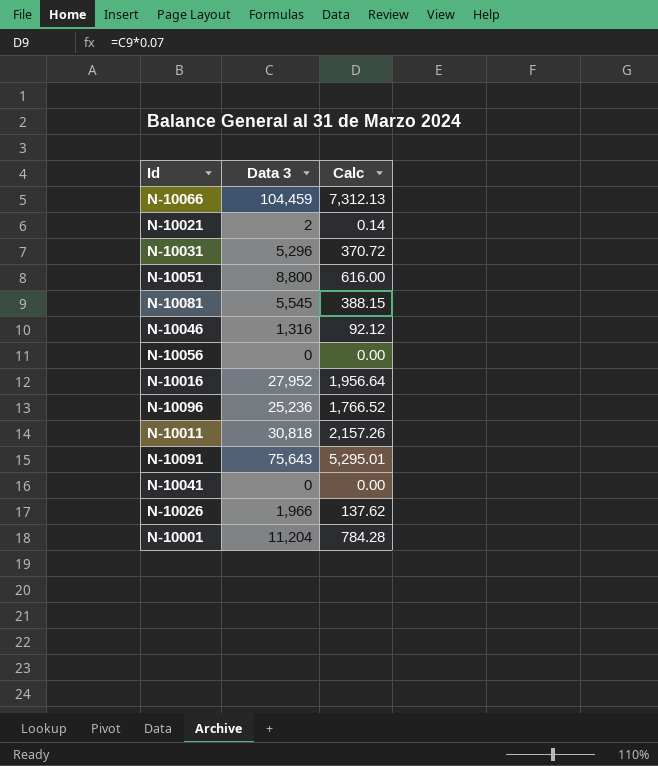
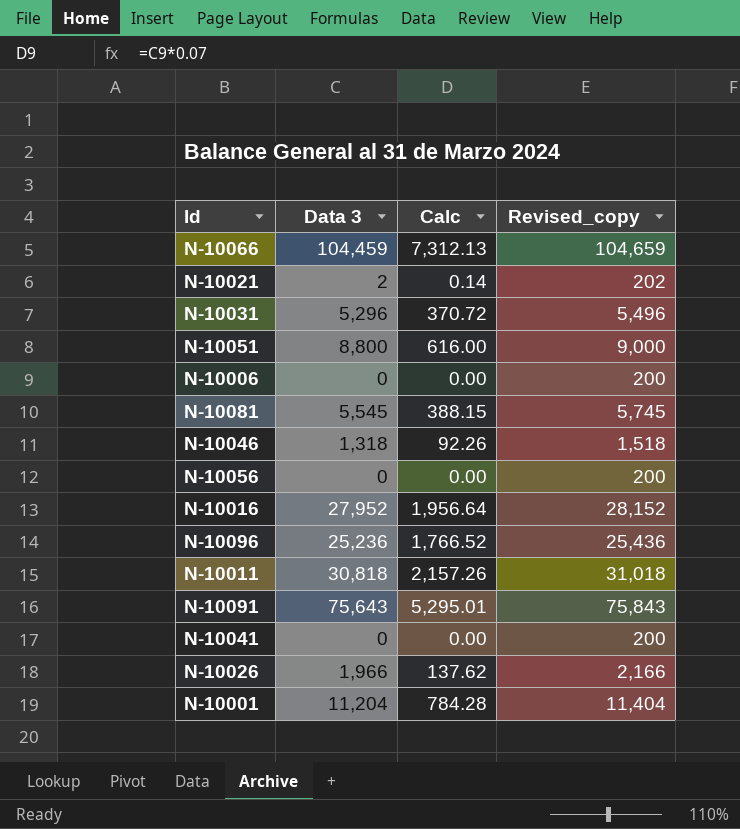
column Revised_copy | formula: none -> [Data 3] + 200
row N-10006: none -> 0 | 0.00 | 200
N-10046 | Data 3: 1,316 -> 1,318
N-10046 | Calc: 92.12 -> 92.26

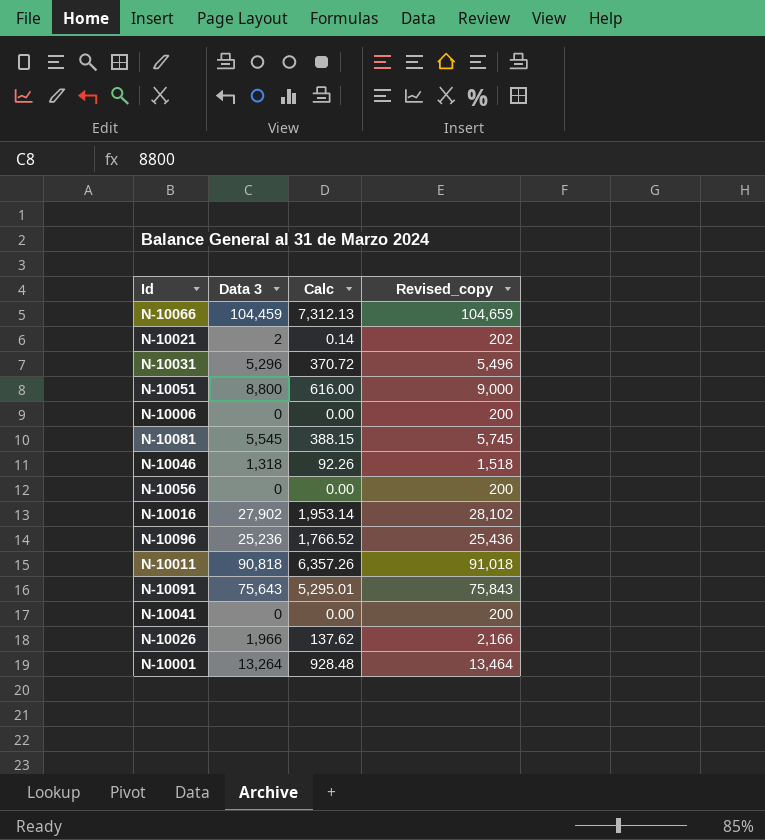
N-10016 | Data 3: 27,952 -> 27,902
N-10016 | Calc: 1,956.64 -> 1,953.14
N-10016 | Revised_copy: 28,152 -> 28,102
N-10011 | Data 3: 30,818 -> 90,818
N-10011 | Calc: 2,157.26 -> 6,357.26
N-10011 | Revised_copy: 31,018 -> 91,018
N-10001 | Data 3: 11,204 -> 13,264
N-10001 | Calc: 784.28 -> 928.48
N-10001 | Revised_copy: 11,404 -> 13,464

